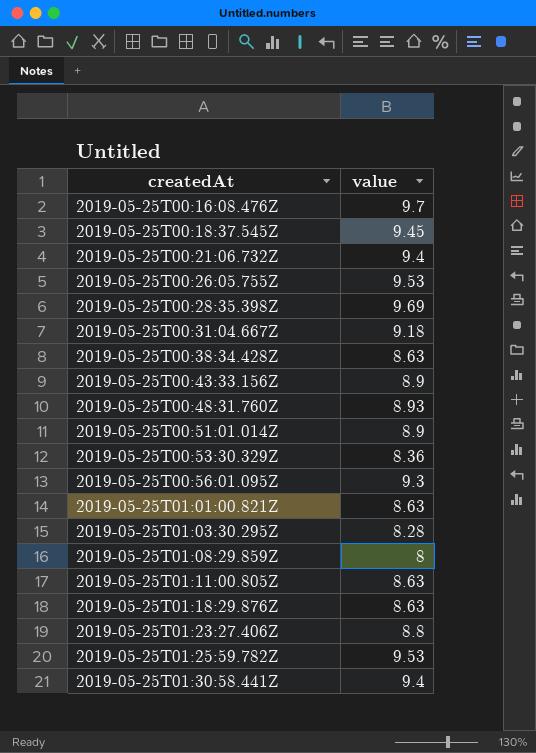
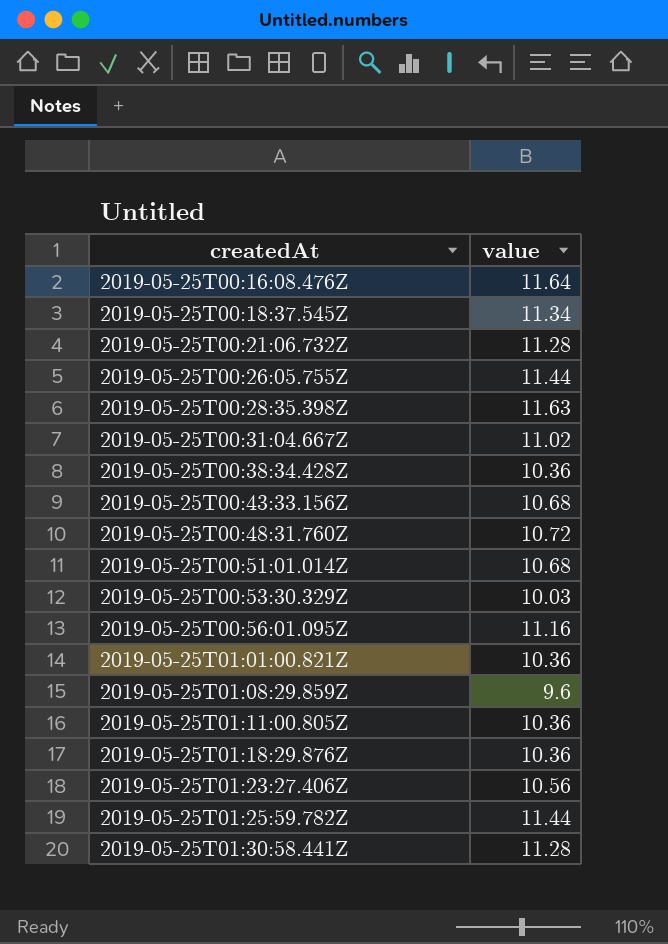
row 2019-05-25T01:03:30.295Z: 8.28 -> none
2019-05-25T00:16:08.476Z | value: 9.7 -> 11.64
2019-05-25T00:18:37.545Z | value: 9.45 -> 11.34
2019-05-25T00:21:06.732Z | value: 9.4 -> 11.28
2019-05-25T00:26:05.755Z | value: 9.53 -> 11.44
2019-05-25T00:28:35.398Z | value: 9.69 -> 11.63
2019-05-25T00:31:04.667Z | value: 9.18 -> 11.02
2019-05-25T00:38:34.428Z | value: 8.63 -> 10.36
2019-05-25T00:43:33.156Z | value: 8.9 -> 10.68
2019-05-25T00:48:31.760Z | value: 8.93 -> 10.72
2019-05-25T00:51:01.014Z | value: 8.9 -> 10.68
2019-05-25T00:53:30.329Z | value: 8.36 -> 10.03
2019-05-25T00:56:01.095Z | value: 9.3 -> 11.16
2019-05-25T01:01:00.821Z | value: 8.63 -> 10.36
2019-05-25T01:08:29.859Z | value: 8 -> 9.6
2019-05-25T01:11:00.805Z | value: 8.63 -> 10.36
2019-05-25T01:18:29.876Z | value: 8.63 -> 10.36
2019-05-25T01:23:27.406Z | value: 8.8 -> 10.56
2019-05-25T01:25:59.782Z | value: 9.53 -> 11.44
2019-05-25T01:30:58.441Z | value: 9.4 -> 11.28

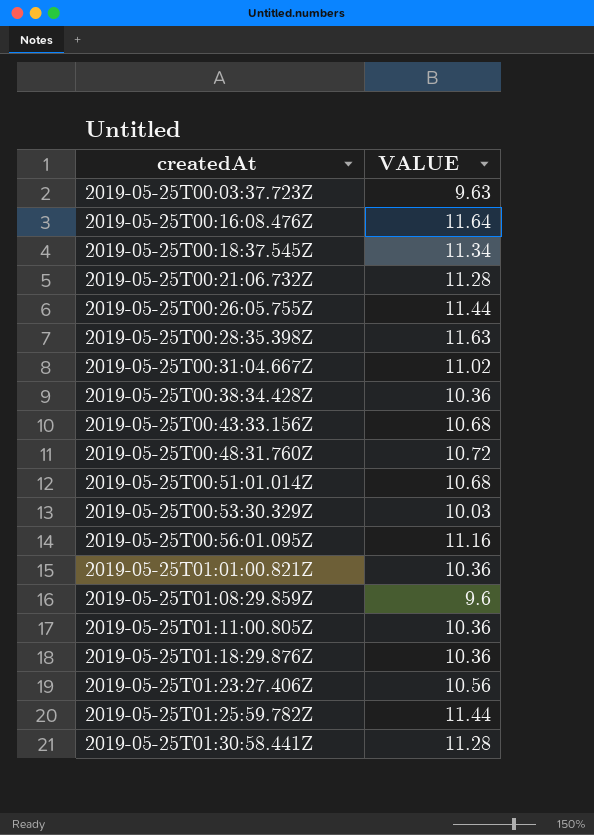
column name: value -> VALUE
row 2019-05-25T00:03:37.723Z: none -> 9.63

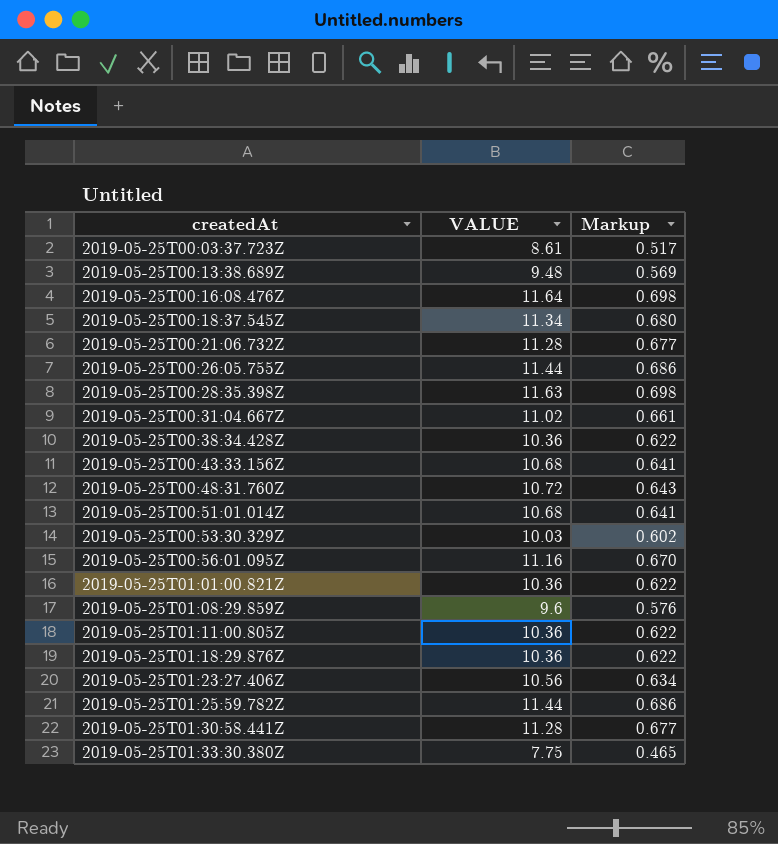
column Markup | formula: none -> [VALUE] * 0.06
2019-05-25T00:03:37.723Z | VALUE: 9.63 -> 8.61
row 2019-05-25T00:13:38.689Z: none -> 9.48 | 0.569
row 2019-05-25T01:33:30.380Z: none -> 7.75 | 0.465

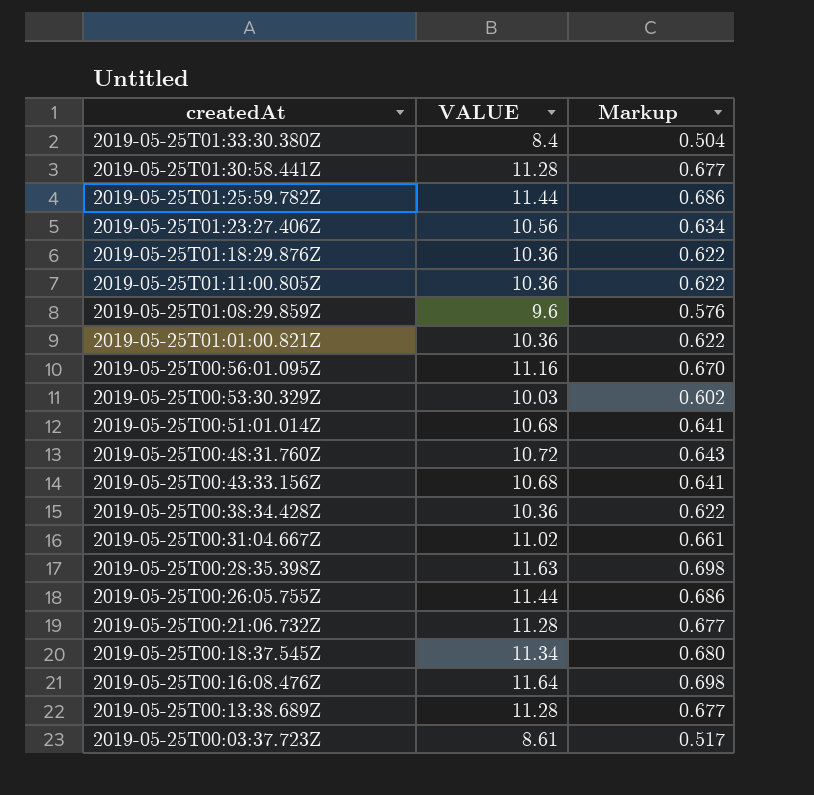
row order: createdAt ascending -> createdAt descending
2019-05-25T01:33:30.380Z | VALUE: 7.75 -> 8.4
2019-05-25T01:33:30.380Z | Markup: 0.465 -> 0.504
2019-05-25T00:13:38.689Z | VALUE: 9.48 -> 11.28
2019-05-25T00:13:38.689Z | Markup: 0.569 -> 0.677

